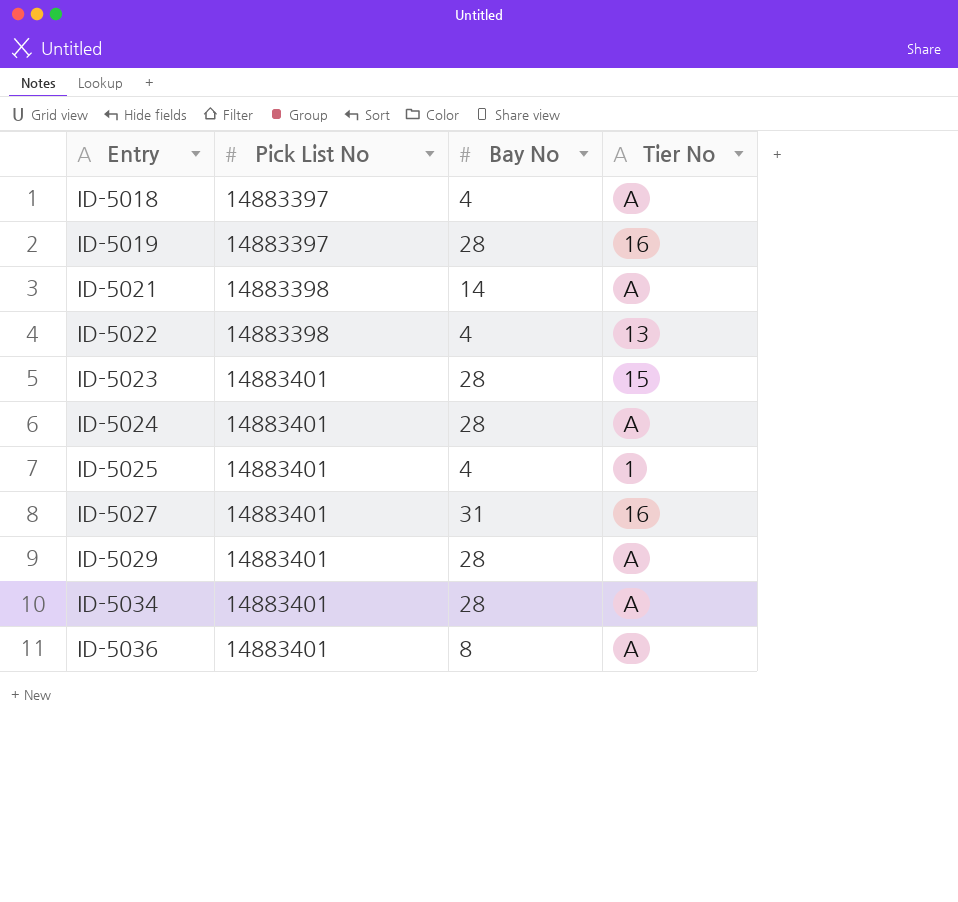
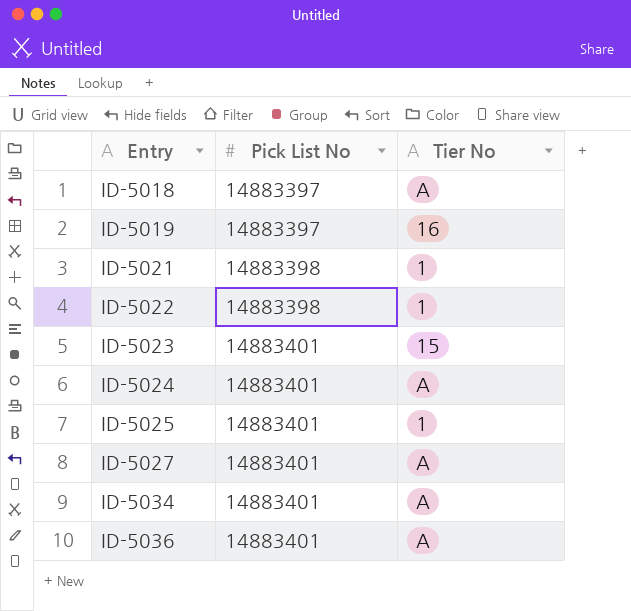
column Bay No | position: 3 -> none
row ID-5029: 14883401 | 28 | A -> none
ID-5021 | Tier No: A -> 1
ID-5022 | Tier No: 13 -> 1
ID-5027 | Tier No: 16 -> A

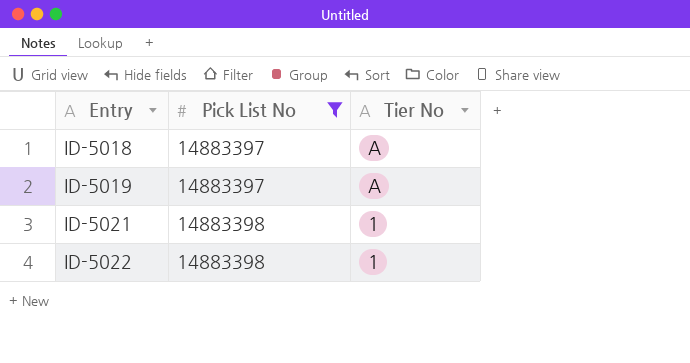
filter: none -> Pick List No != 14883401
ID-5019 | Tier No: 16 -> A

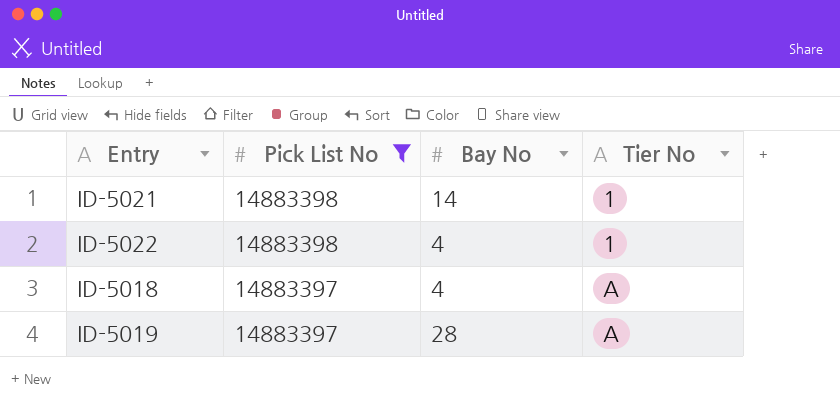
row order: Entry ascending -> Pick List No descending
column Bay No | position: none -> 3

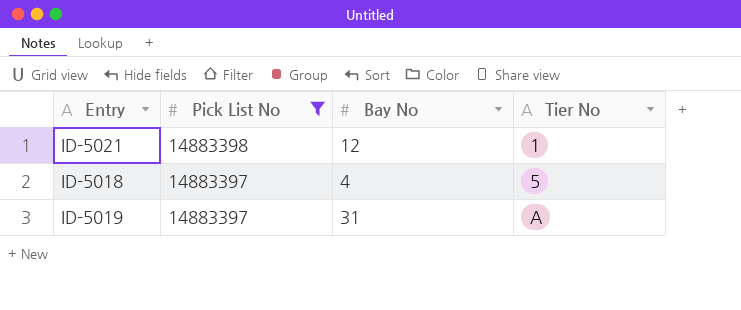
row ID-5022: 14883398 | 4 | 1 -> none
ID-5021 | Bay No: 14 -> 12
ID-5018 | Tier No: A -> 5
ID-5019 | Bay No: 28 -> 31

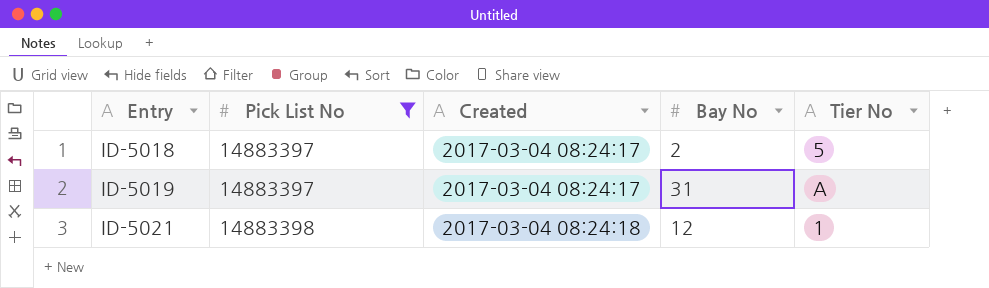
row order: Pick List No descending -> Entry ascending
column Created | position: none -> 3
ID-5018 | Bay No: 4 -> 2

